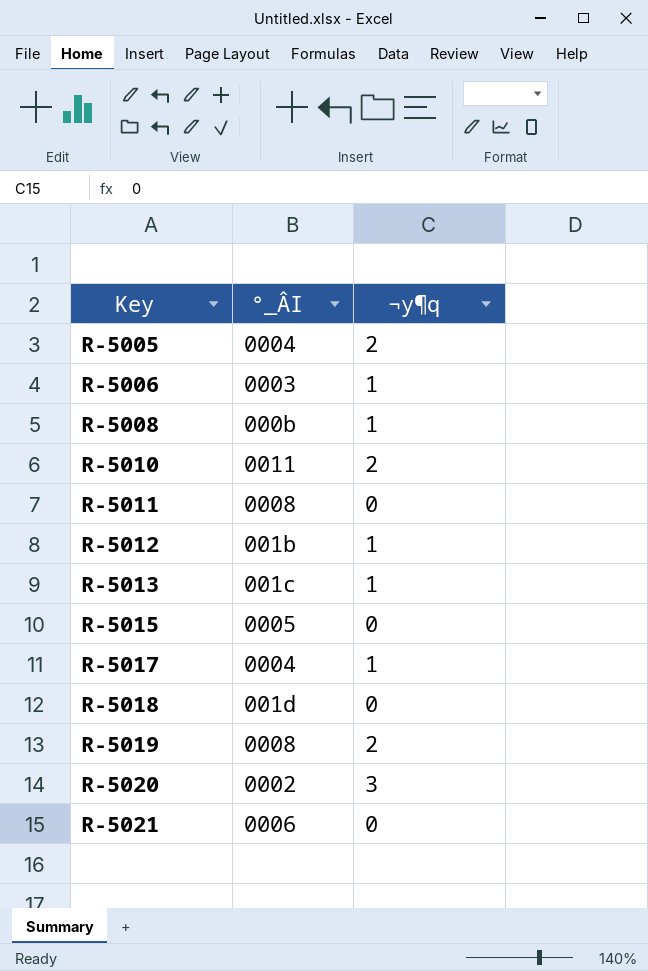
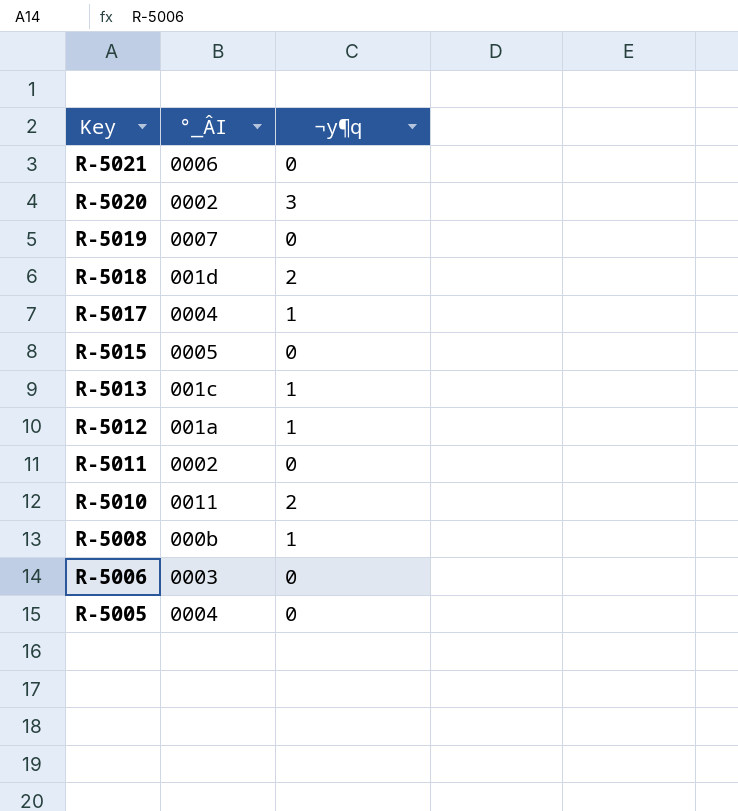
row order: Key ascending -> Key descending
R-5019 | °_ÂI: 0008 -> 0007
R-5019 | ¬y¶q: 2 -> 0
R-5018 | ¬y¶q: 0 -> 2
R-5012 | °_ÂI: 001b -> 001a
R-5011 | °_ÂI: 0008 -> 0002
R-5006 | ¬y¶q: 1 -> 0
R-5005 | ¬y¶q: 2 -> 0

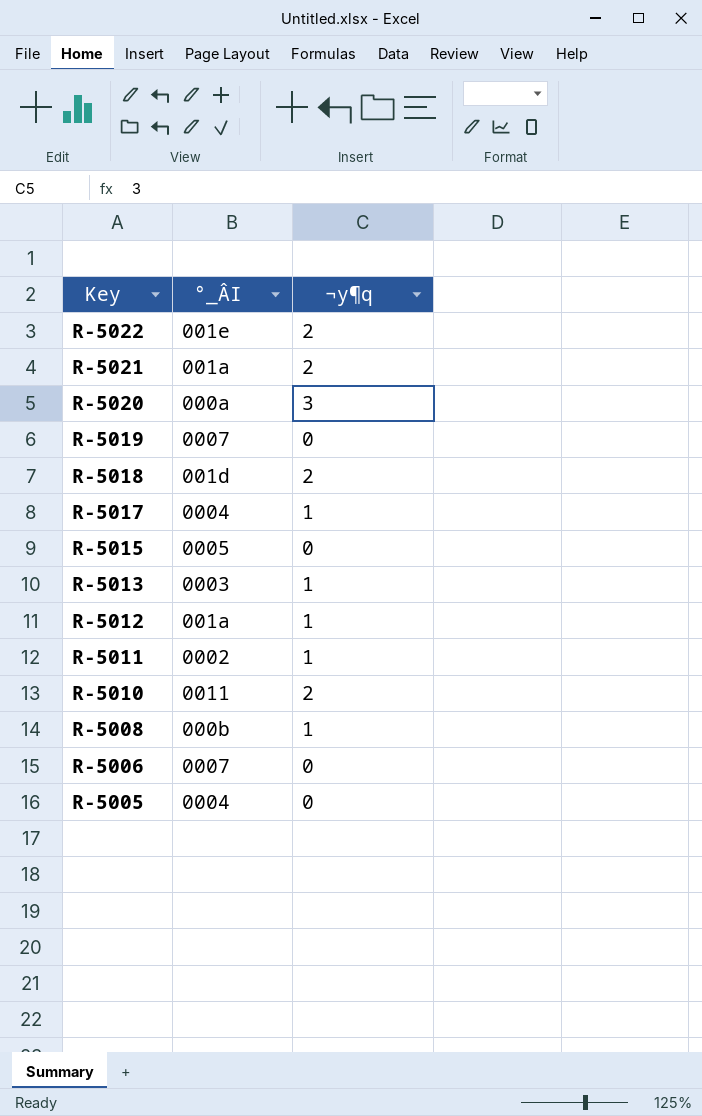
row R-5022: none -> 001e | 2
R-5021 | °_ÂI: 0006 -> 001a
R-5021 | ¬y¶q: 0 -> 2
R-5020 | °_ÂI: 0002 -> 000a
R-5013 | °_ÂI: 001c -> 0003
R-5011 | ¬y¶q: 0 -> 1
R-5006 | °_ÂI: 0003 -> 0007

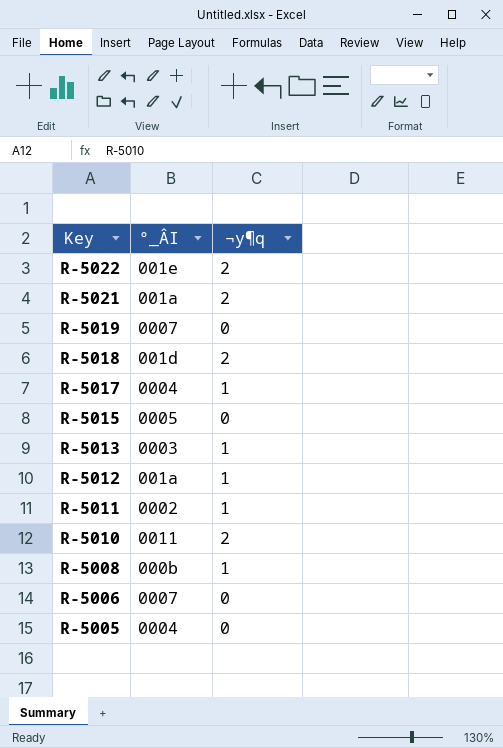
row R-5020: 000a | 3 -> none

